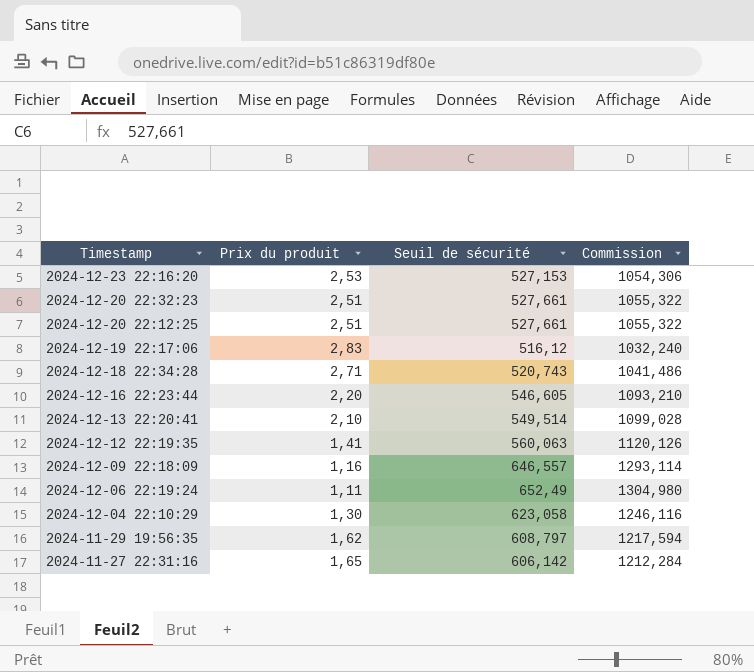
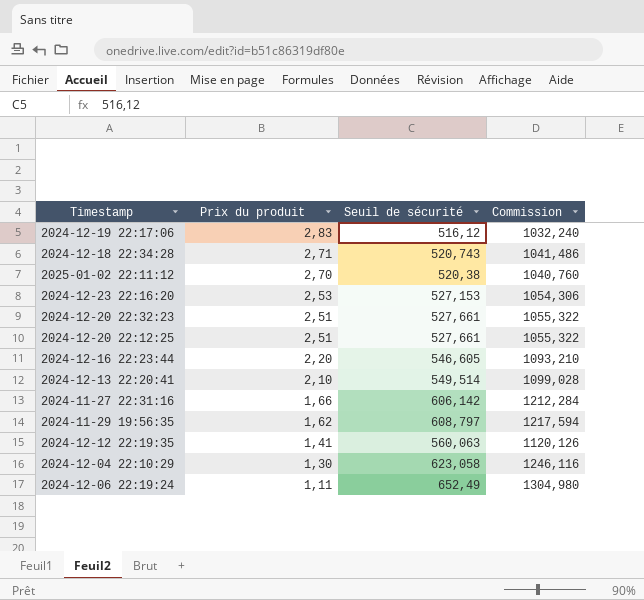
row order: Timestamp descending -> Prix du produit descending
row 2024-12-09 22:18:09: 1,16 | 646,557 | 1293,114 -> none
row 2025-01-02 22:11:12: none -> 2,70 | 520,38 | 1040,760
2024-11-27 22:31:16 | Prix du produit: 1,65 -> 1,66

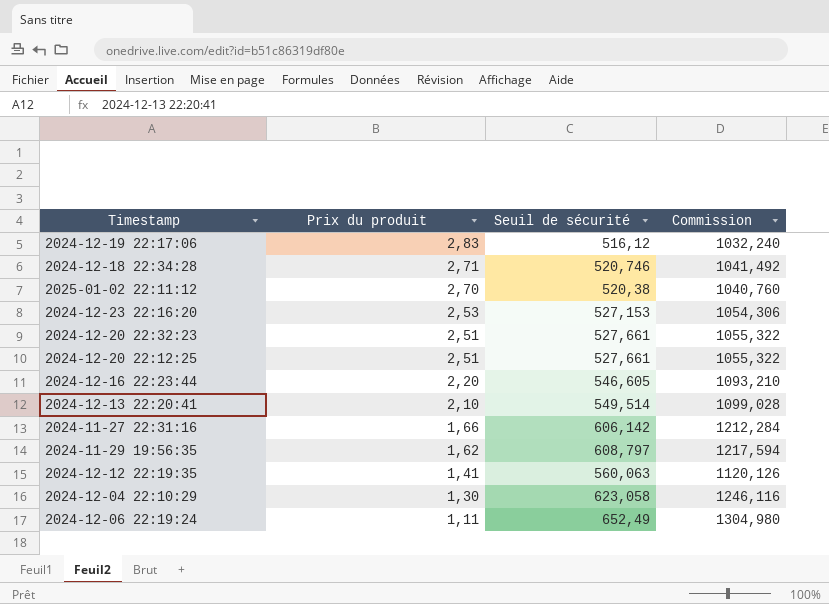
2024-12-18 22:34:28 | Seuil de sécurité: 520,743 -> 520,746
2024-12-18 22:34:28 | Commission: 1041,486 -> 1041,492

